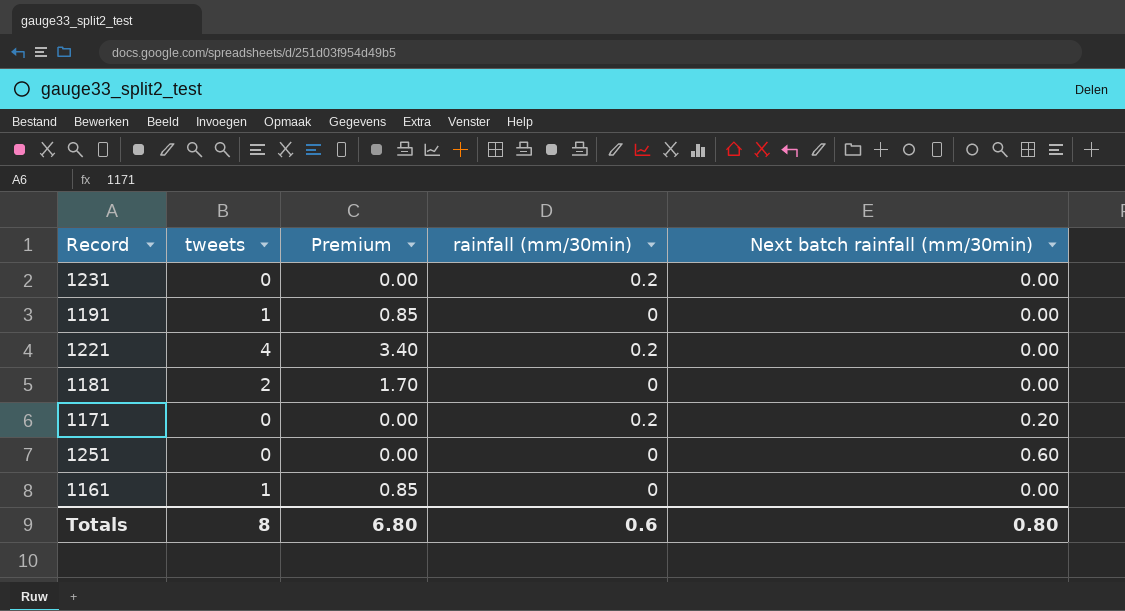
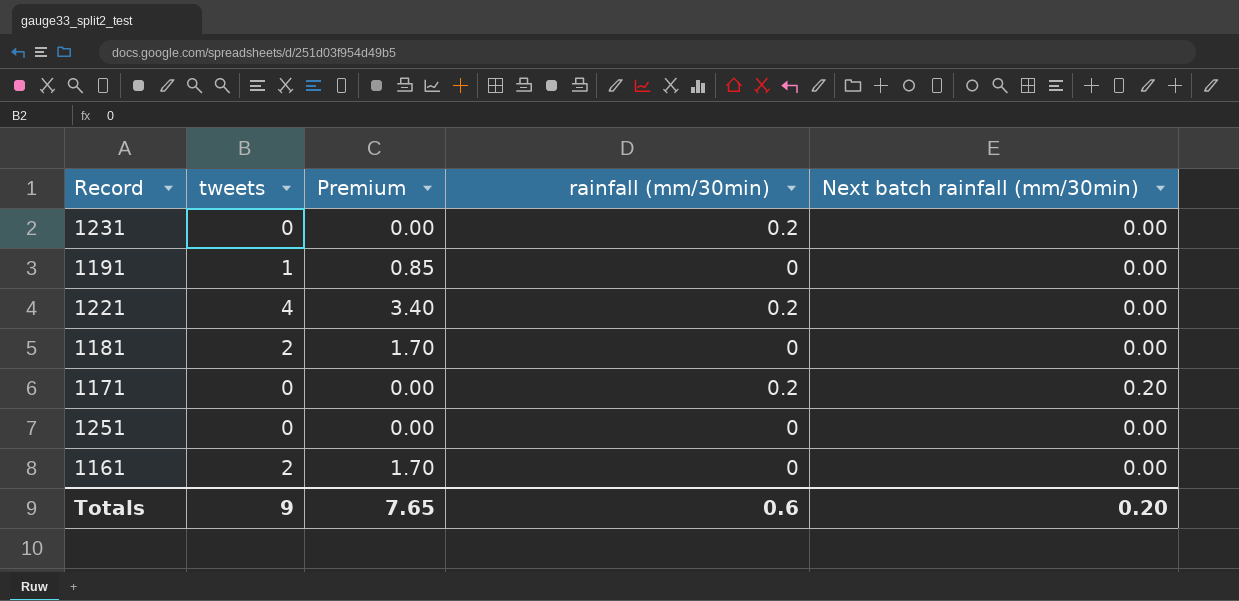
1251 | Next batch rainfall (mm/30min): 0.60 -> 0.00
1161 | tweets: 1 -> 2
1161 | Premium: 0.85 -> 1.70
Totals | tweets: 8 -> 9
Totals | Premium: 6.80 -> 7.65
Totals | Next batch rainfall (mm/30min): 0.80 -> 0.20

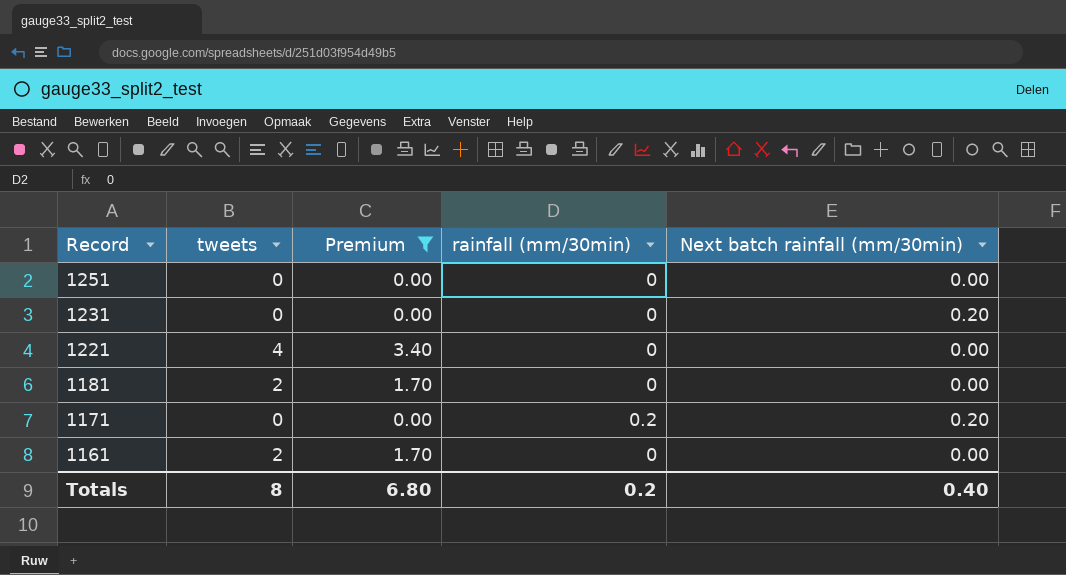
filter: none -> Premium != 0.85
row order: none -> Record descending
1231 | rainfall (mm/30min): 0.2 -> 0
1231 | Next batch rainfall (mm/30min): 0.00 -> 0.20
1221 | rainfall (mm/30min): 0.2 -> 0
Totals | tweets: 9 -> 8
Totals | Premium: 7.65 -> 6.80
Totals | rainfall (mm/30min): 0.6 -> 0.2
Totals | Next batch rainfall (mm/30min): 0.20 -> 0.40

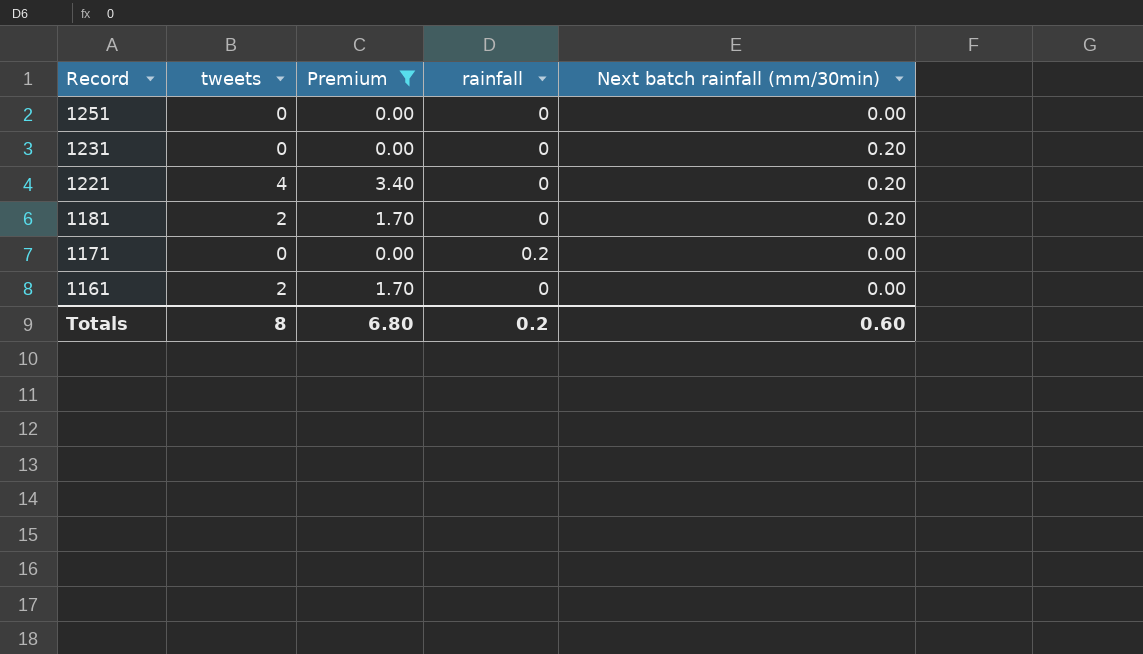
column name: rainfall (mm/30min) -> rainfall
1221 | Next batch rainfall (mm/30min): 0.00 -> 0.20
1181 | Next batch rainfall (mm/30min): 0.00 -> 0.20
1171 | Next batch rainfall (mm/30min): 0.20 -> 0.00
Totals | Next batch rainfall (mm/30min): 0.40 -> 0.60

